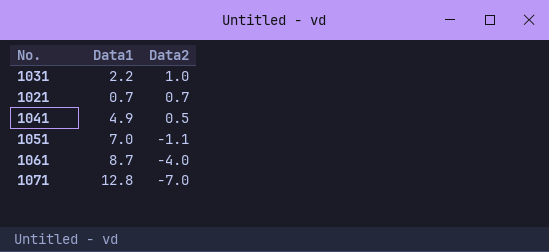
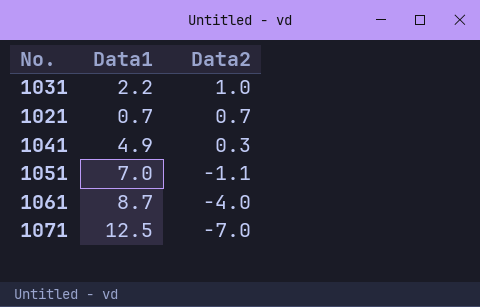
1041 | Data2: 0.5 -> 0.3
1071 | Data1: 12.8 -> 12.5

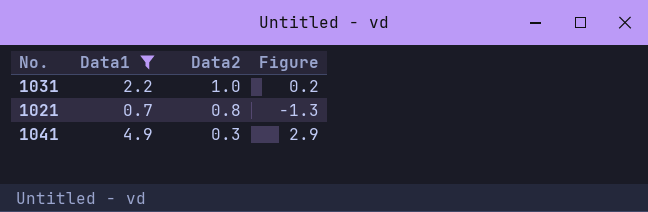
filter: none -> Data1 <= 4.9
column Figure | formula: none -> [Data1] - 2
1021 | Data2: 0.7 -> 0.8

